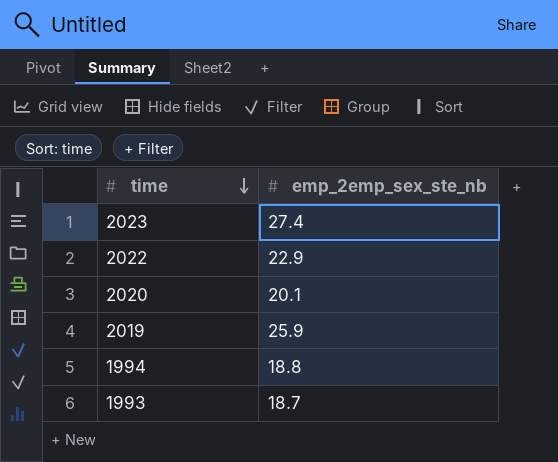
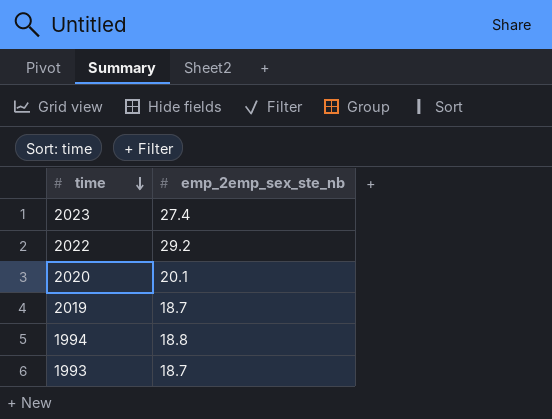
2022 | emp_2emp_sex_ste_nb: 22.9 -> 29.2
2019 | emp_2emp_sex_ste_nb: 25.9 -> 18.7

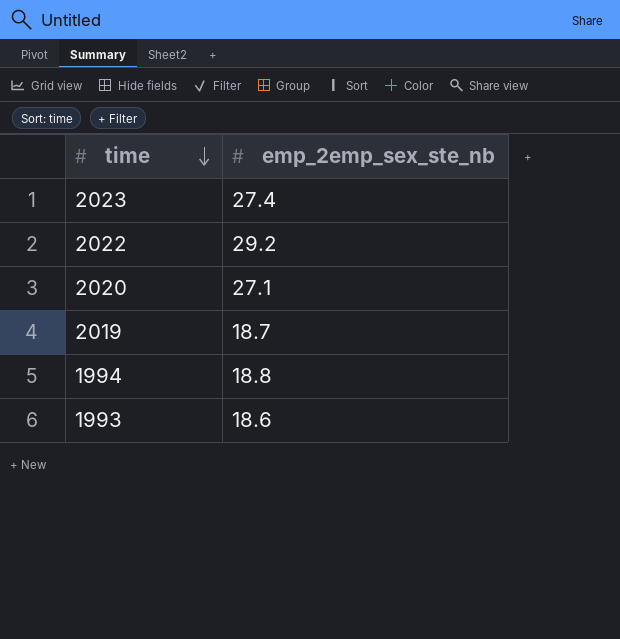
2020 | emp_2emp_sex_ste_nb: 20.1 -> 27.1
1993 | emp_2emp_sex_ste_nb: 18.7 -> 18.6

